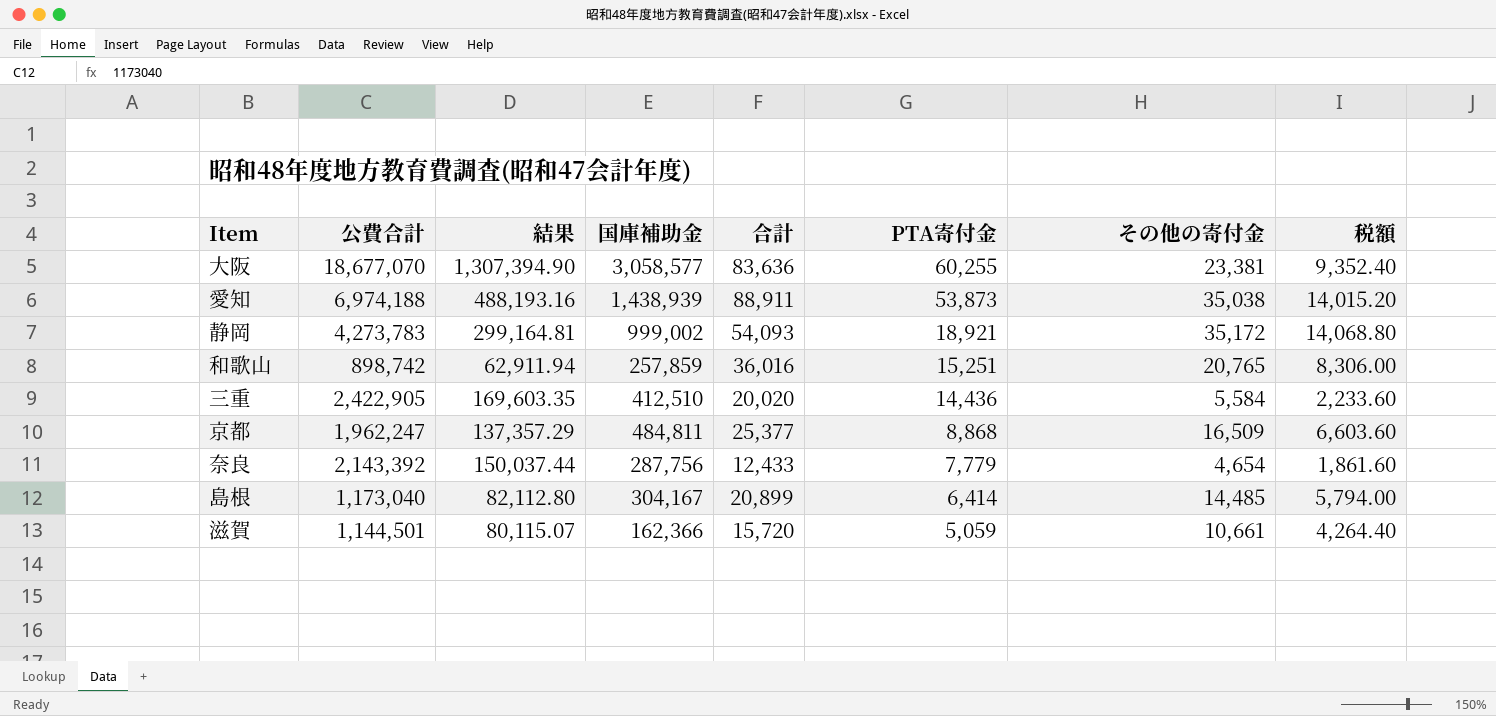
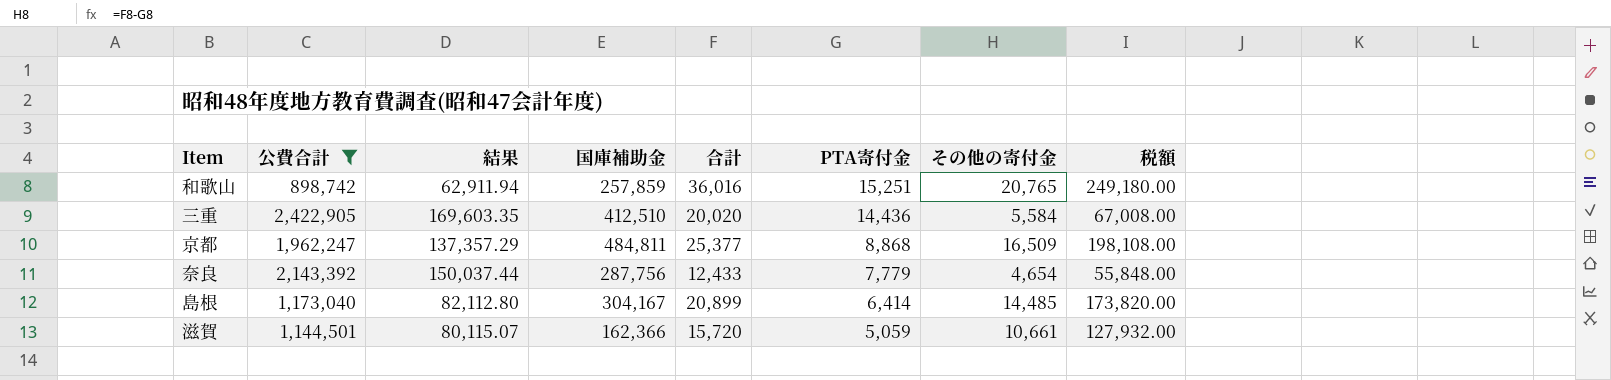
filter: none -> 公費合計 <= 2,422,905
column 税額 | formula: [その他の寄付金] * 0.4 -> [その他の寄付金] * 12

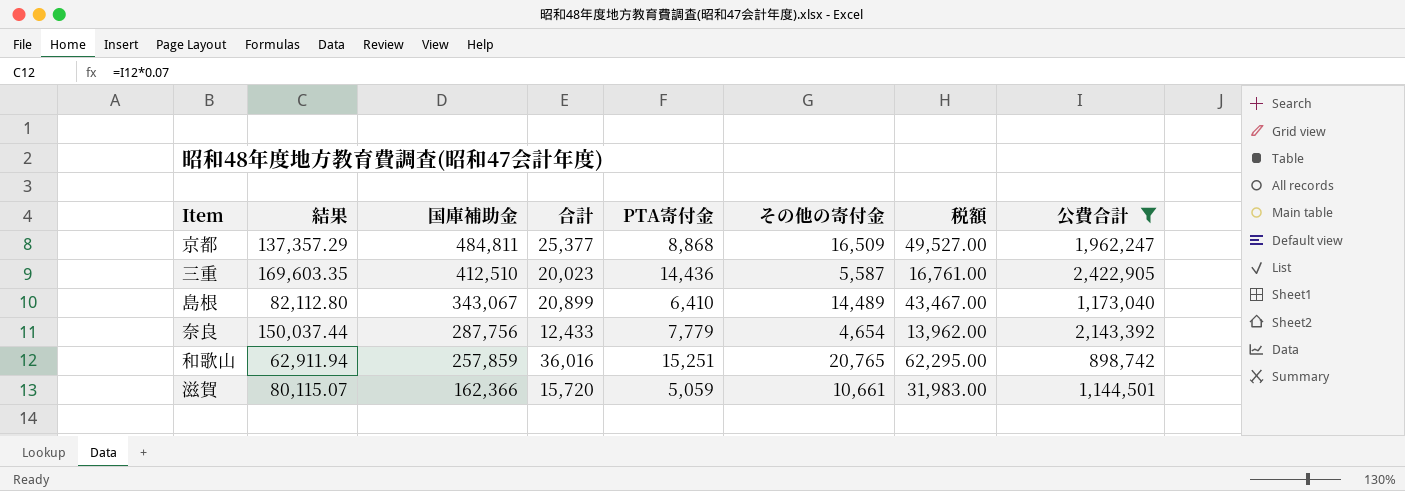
row order: PTA寄付金 descending -> 国庫補助金 descending
column 税額 | formula: [その他の寄付金] * 12 -> [その他の寄付金] * 3
column 公費合計 | position: 2 -> 8
三重 | 合計: 20,020 -> 20,023
三重 | その他の寄付金: 5,584 -> 5,587
島根 | 国庫補助金: 304,167 -> 343,067
島根 | PTA寄付金: 6,414 -> 6,410
島根 | その他の寄付金: 14,485 -> 14,489

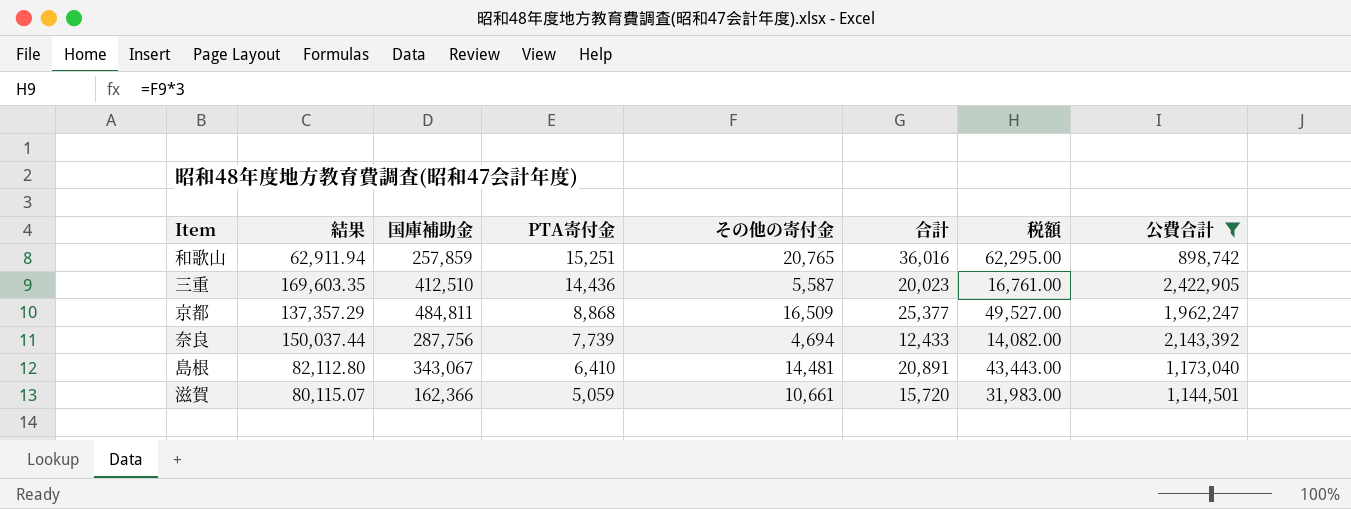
row order: 国庫補助金 descending -> PTA寄付金 descending
column 合計 | position: 4 -> 6
奈良 | PTA寄付金: 7,779 -> 7,739
奈良 | その他の寄付金: 4,654 -> 4,694
奈良 | 税額: 13,962.00 -> 14,082.00
島根 | その他の寄付金: 14,489 -> 14,481
島根 | 合計: 20,899 -> 20,891
島根 | 税額: 43,467.00 -> 43,443.00

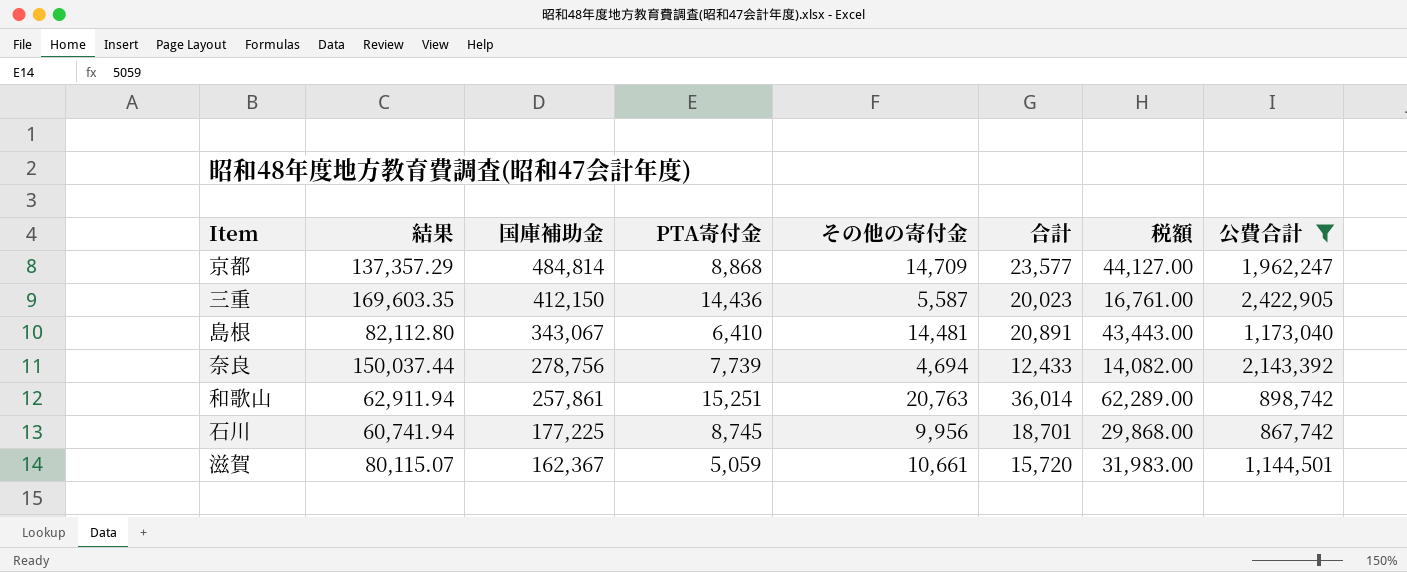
row order: PTA寄付金 descending -> 国庫補助金 descending
京都 | 国庫補助金: 484,811 -> 484,814
京都 | その他の寄付金: 16,509 -> 14,709
京都 | 合計: 25,377 -> 23,577
京都 | 税額: 49,527.00 -> 44,127.00
三重 | 国庫補助金: 412,510 -> 412,150
奈良 | 国庫補助金: 287,756 -> 278,756
和歌山 | 国庫補助金: 257,859 -> 257,861
和歌山 | その他の寄付金: 20,765 -> 20,763
和歌山 | 合計: 36,016 -> 36,014
和歌山 | 税額: 62,295.00 -> 62,289.00
row 石川: none -> 60,741.94 | 177,225 | 8,745 | 9,956 | 18,701 | 29,868.00 | 867,742
滋賀 | 国庫補助金: 162,366 -> 162,367

